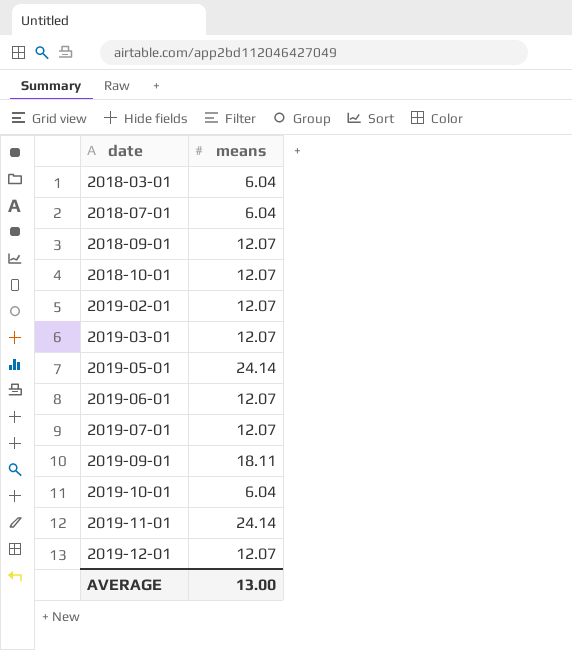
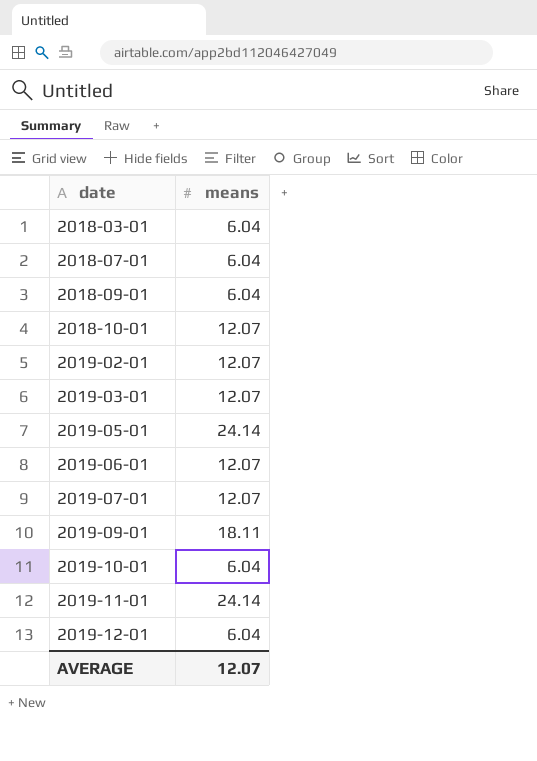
2018-09-01 | means: 12.07 -> 6.04
2019-12-01 | means: 12.07 -> 6.04
AVERAGE | means: 13.00 -> 12.07

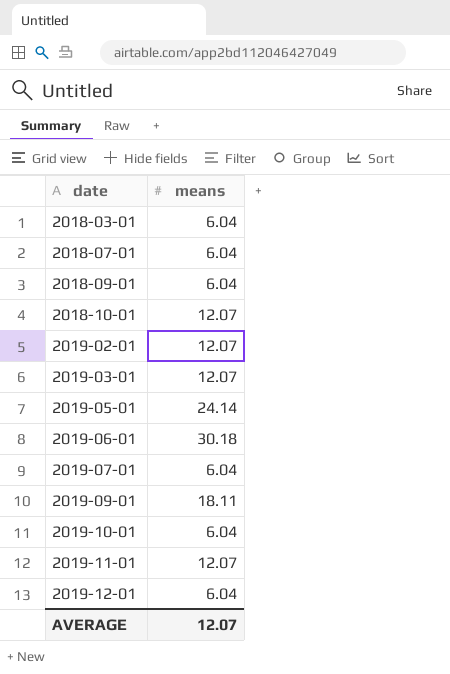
2019-06-01 | means: 12.07 -> 30.18
2019-07-01 | means: 12.07 -> 6.04
2019-11-01 | means: 24.14 -> 12.07

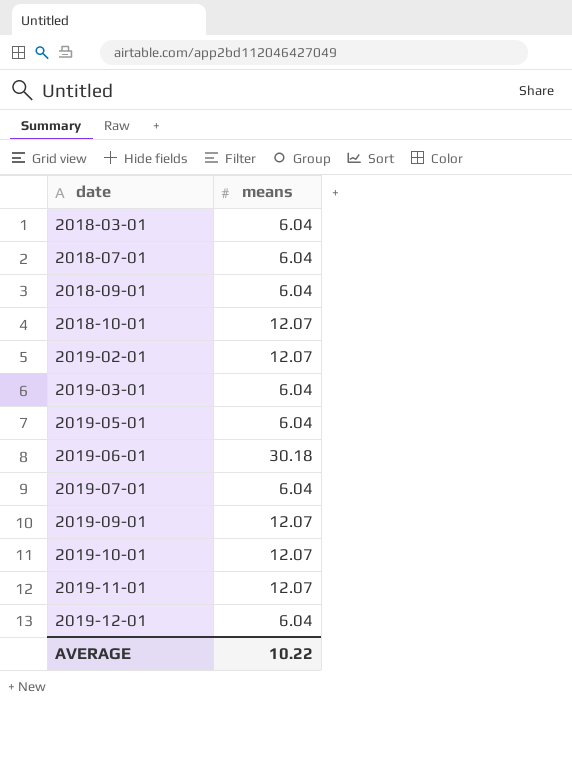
2019-03-01 | means: 12.07 -> 6.04
2019-05-01 | means: 24.14 -> 6.04
2019-09-01 | means: 18.11 -> 12.07
2019-10-01 | means: 6.04 -> 12.07
AVERAGE | means: 12.07 -> 10.22

